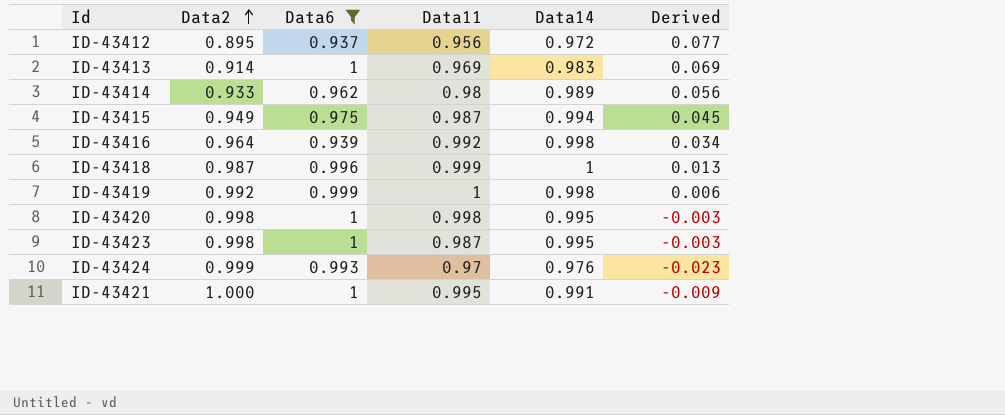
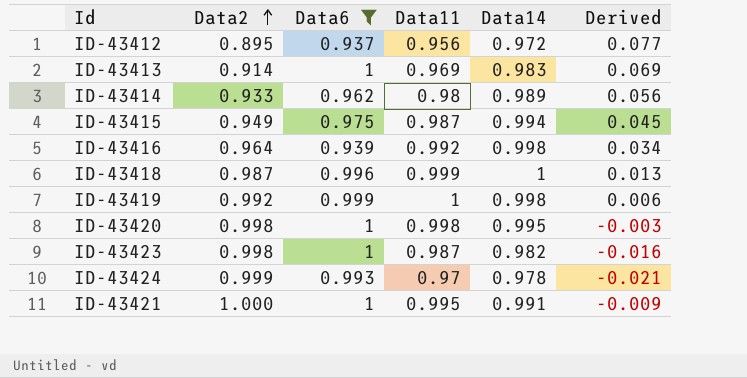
ID-43423 | Data14: 0.995 -> 0.982
ID-43423 | Derived: -0.003 -> -0.016
ID-43424 | Data14: 0.976 -> 0.978
ID-43424 | Derived: -0.023 -> -0.021

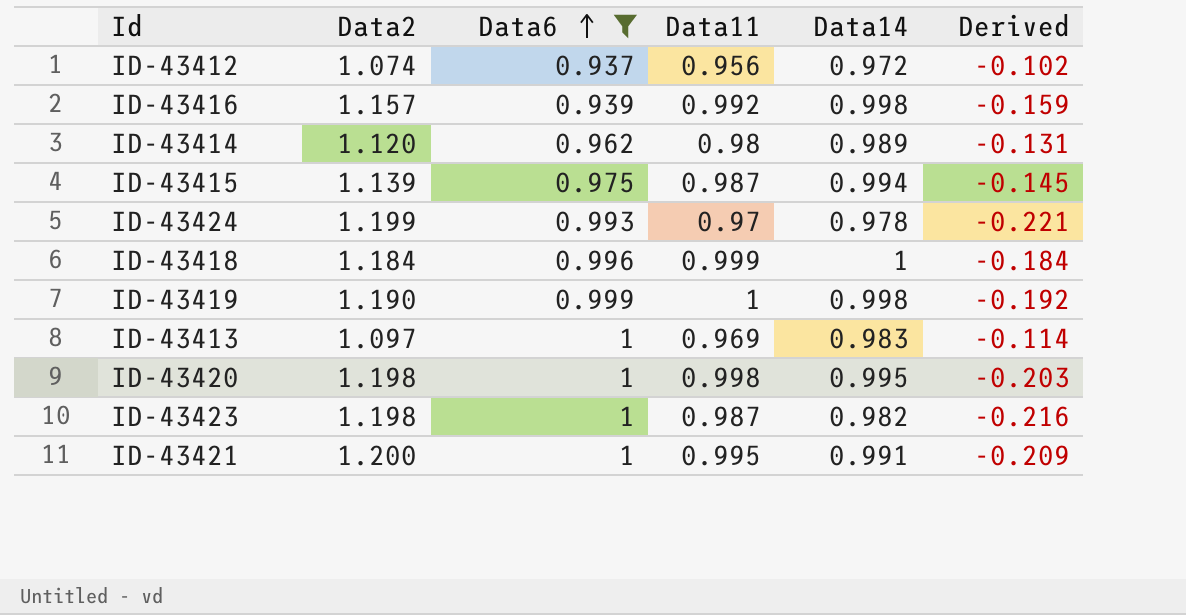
row order: Data2 ascending -> Data6 ascending
ID-43412 | Data2: 0.895 -> 1.074
ID-43412 | Derived: 0.077 -> -0.102
ID-43416 | Data2: 0.964 -> 1.157
ID-43416 | Derived: 0.034 -> -0.159
ID-43414 | Data2: 0.933 -> 1.120
ID-43414 | Derived: 0.056 -> -0.131
ID-43415 | Data2: 0.949 -> 1.139
ID-43415 | Derived: 0.045 -> -0.145
ID-43424 | Data2: 0.999 -> 1.199
ID-43424 | Derived: -0.021 -> -0.221
ID-43418 | Data2: 0.987 -> 1.184
ID-43418 | Derived: 0.013 -> -0.184
ID-43419 | Data2: 0.992 -> 1.190
ID-43419 | Derived: 0.006 -> -0.192
ID-43413 | Data2: 0.914 -> 1.097
ID-43413 | Derived: 0.069 -> -0.114
ID-43420 | Data2: 0.998 -> 1.198
ID-43420 | Derived: -0.003 -> -0.203
ID-43423 | Data2: 0.998 -> 1.198
ID-43423 | Derived: -0.016 -> -0.216
ID-43421 | Data2: 1.000 -> 1.200
ID-43421 | Derived: -0.009 -> -0.209

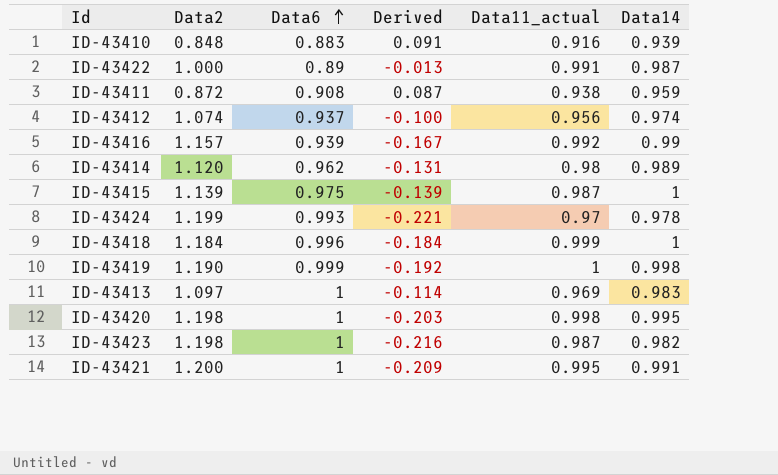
filter: Data6 >= 0.937 -> none
column Derived | position: 6 -> 4
column name: Data11 -> Data11_actual
ID-43412 | Derived: -0.102 -> -0.100
ID-43412 | Data14: 0.972 -> 0.974
ID-43416 | Derived: -0.159 -> -0.167
ID-43416 | Data14: 0.998 -> 0.99
ID-43415 | Derived: -0.145 -> -0.139
ID-43415 | Data14: 0.994 -> 1

